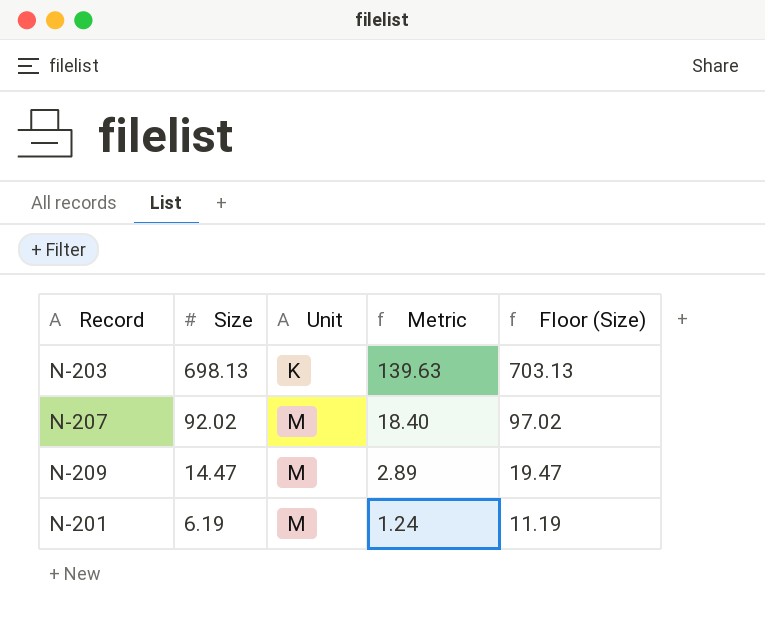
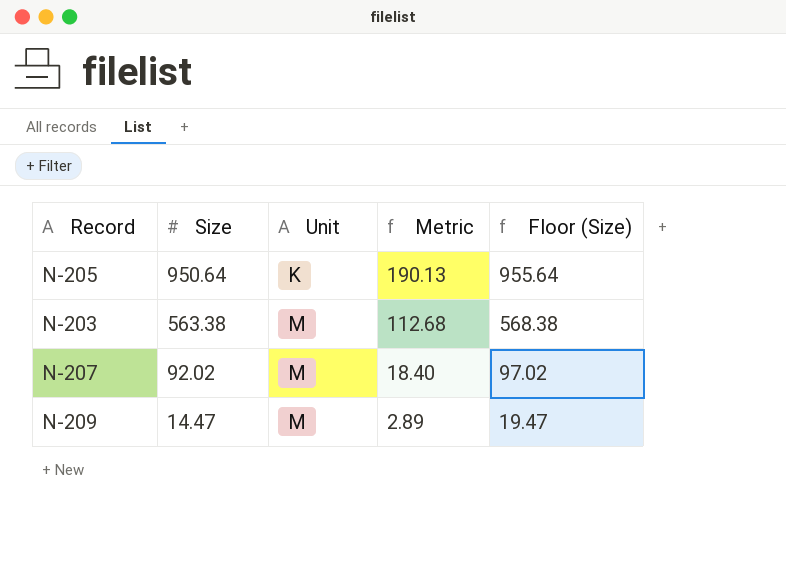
row N-201: 6.19 | M | 1.24 | 11.19 -> none
row N-205: none -> 950.64 | K | 190.13 | 955.64
N-203 | Size: 698.13 -> 563.38
N-203 | Unit: K -> M
N-203 | Metric: 139.63 -> 112.68
N-203 | Floor (Size): 703.13 -> 568.38

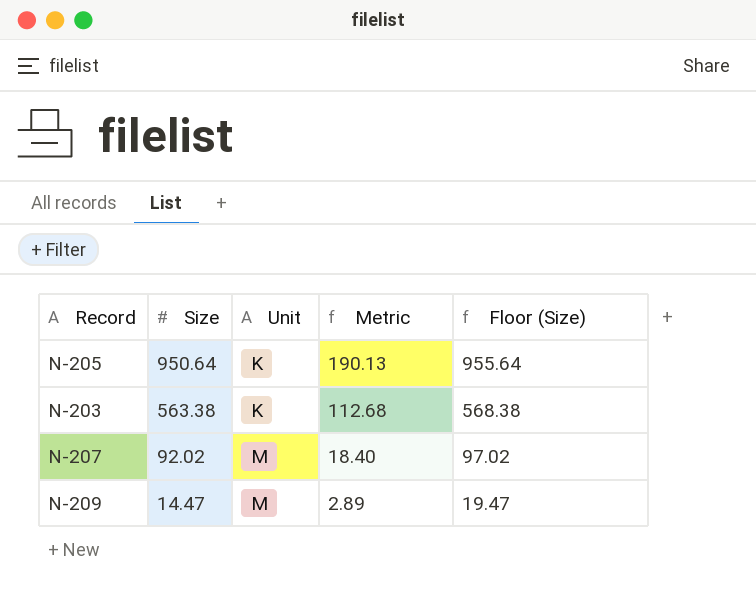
N-203 | Unit: M -> K

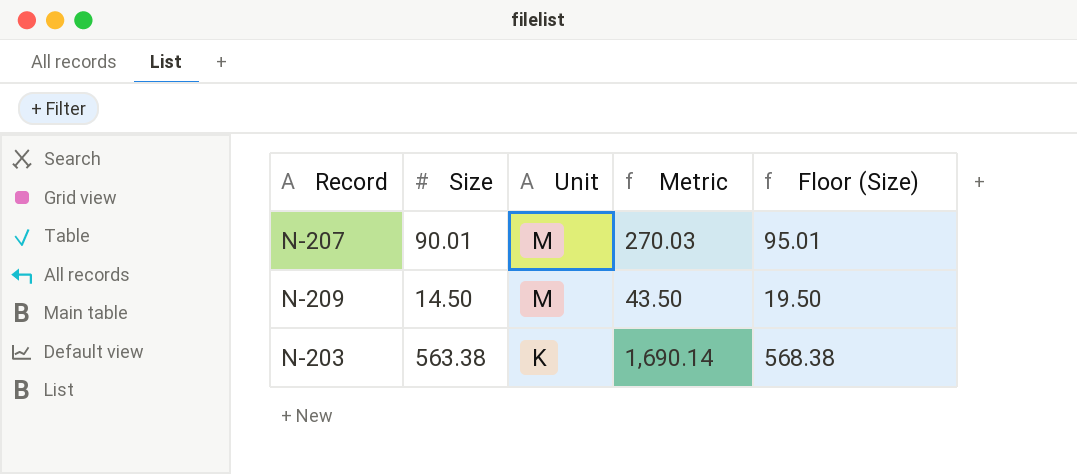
row order: Size descending -> Unit descending
column Metric | formula: [Size] * 0.2 -> [Size] * 3
row N-205: 950.64 | K | 190.13 | 955.64 -> none
N-207 | Size: 92.02 -> 90.01
N-207 | Floor (Size): 97.02 -> 95.01
N-209 | Size: 14.47 -> 14.50
N-209 | Floor (Size): 19.47 -> 19.50

